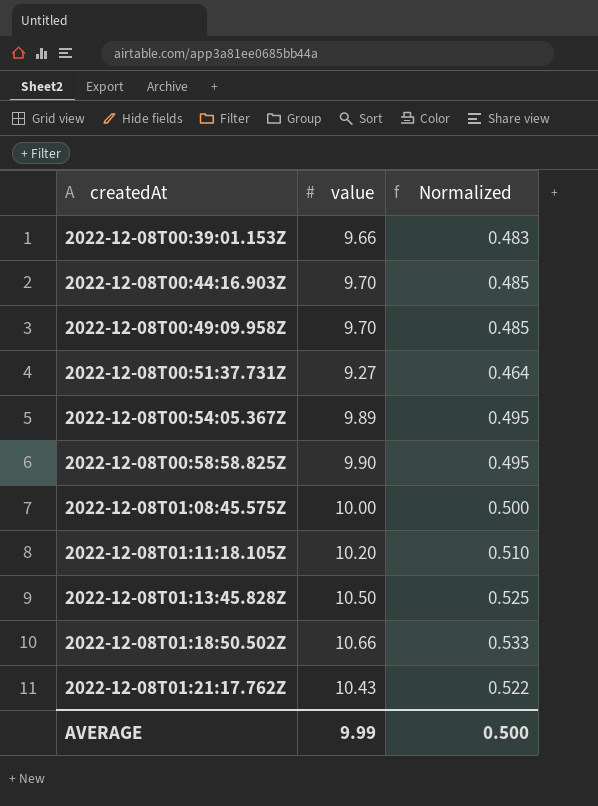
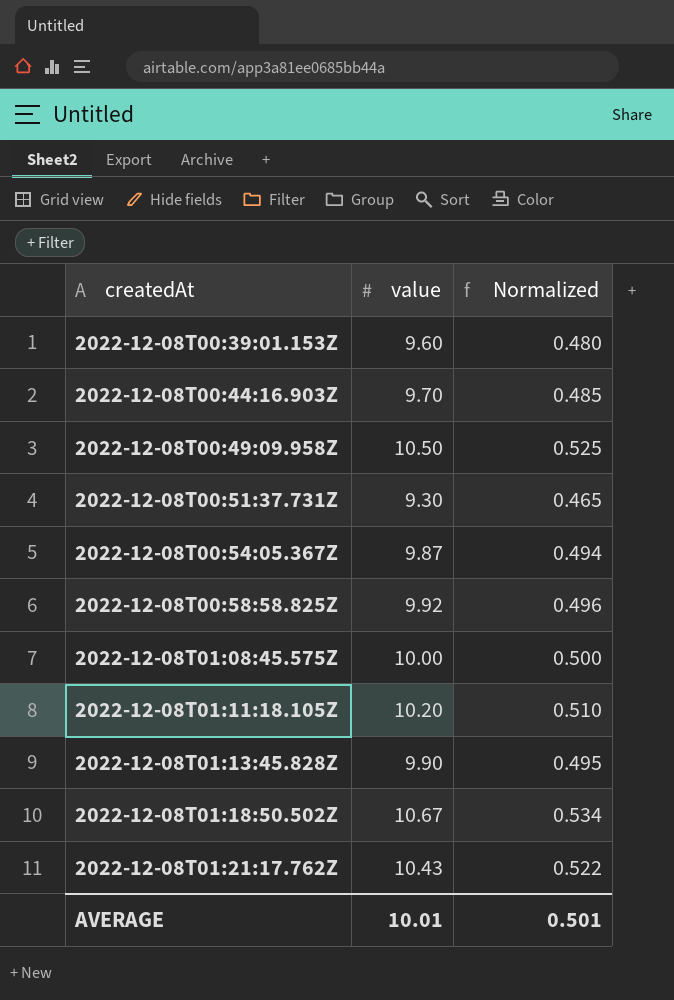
2022-12-08T00:39:01.153Z | value: 9.66 -> 9.60
2022-12-08T00:39:01.153Z | Normalized: 0.483 -> 0.480
2022-12-08T00:49:09.958Z | value: 9.70 -> 10.50
2022-12-08T00:49:09.958Z | Normalized: 0.485 -> 0.525
2022-12-08T00:51:37.731Z | value: 9.27 -> 9.30
2022-12-08T00:51:37.731Z | Normalized: 0.464 -> 0.465
2022-12-08T00:54:05.367Z | value: 9.89 -> 9.87
2022-12-08T00:54:05.367Z | Normalized: 0.495 -> 0.494
2022-12-08T00:58:58.825Z | value: 9.90 -> 9.92
2022-12-08T00:58:58.825Z | Normalized: 0.495 -> 0.496
2022-12-08T01:13:45.828Z | value: 10.50 -> 9.90
2022-12-08T01:13:45.828Z | Normalized: 0.525 -> 0.495
2022-12-08T01:18:50.502Z | value: 10.66 -> 10.67
2022-12-08T01:18:50.502Z | Normalized: 0.533 -> 0.534
AVERAGE | value: 9.99 -> 10.01
AVERAGE | Normalized: 0.500 -> 0.501

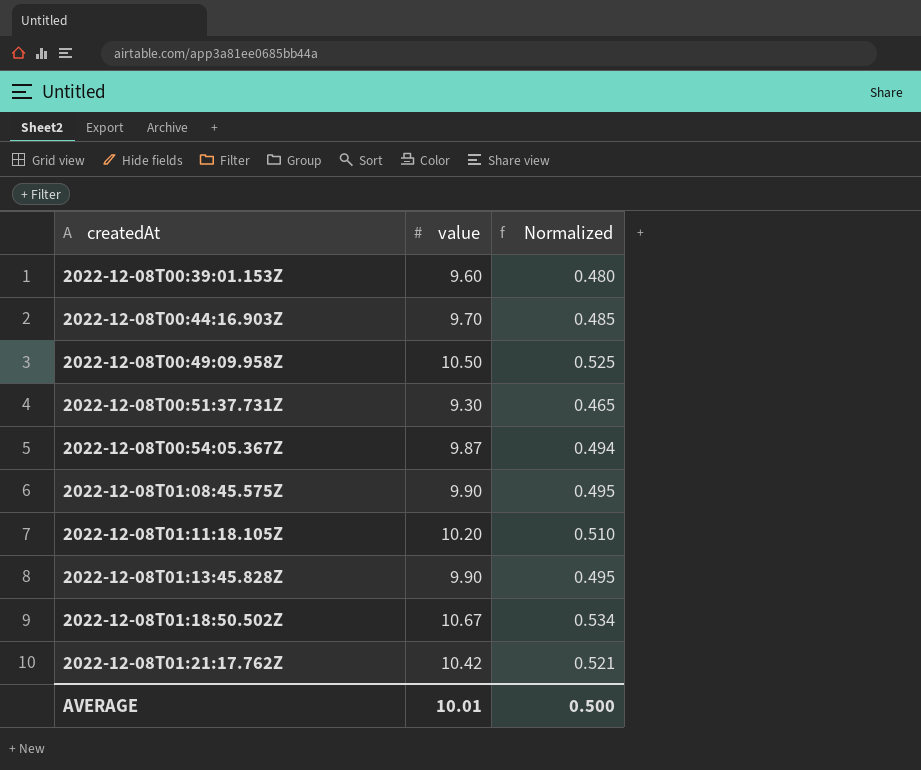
row 2022-12-08T00:58:58.825Z: 9.92 | 0.496 -> none
2022-12-08T01:08:45.575Z | value: 10.00 -> 9.90
2022-12-08T01:08:45.575Z | Normalized: 0.500 -> 0.495
2022-12-08T01:21:17.762Z | value: 10.43 -> 10.42
2022-12-08T01:21:17.762Z | Normalized: 0.522 -> 0.521
AVERAGE | Normalized: 0.501 -> 0.500

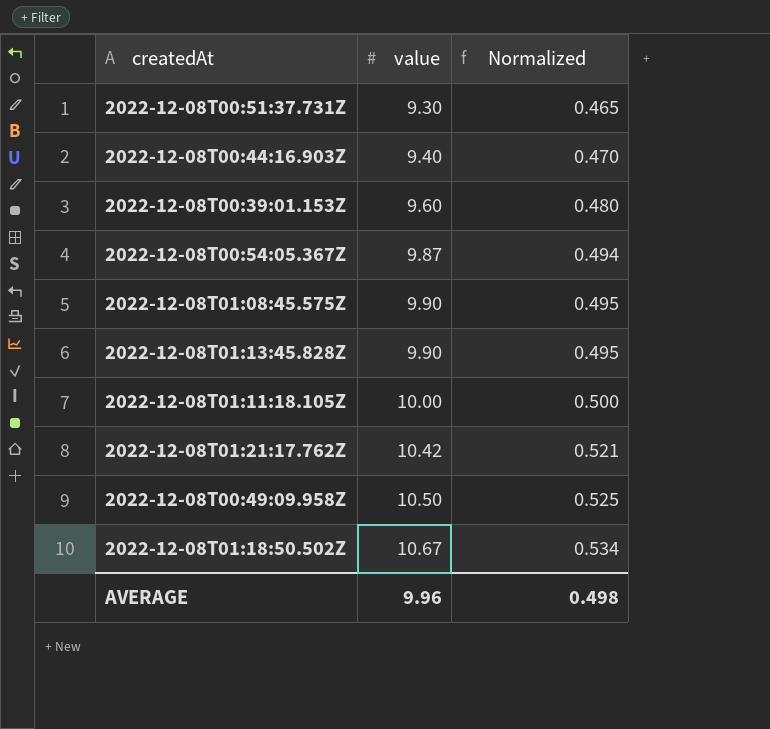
row order: createdAt ascending -> value ascending
2022-12-08T00:44:16.903Z | value: 9.70 -> 9.40
2022-12-08T00:44:16.903Z | Normalized: 0.485 -> 0.470
2022-12-08T01:11:18.105Z | value: 10.20 -> 10.00
2022-12-08T01:11:18.105Z | Normalized: 0.510 -> 0.500
AVERAGE | value: 10.01 -> 9.96
AVERAGE | Normalized: 0.500 -> 0.498

